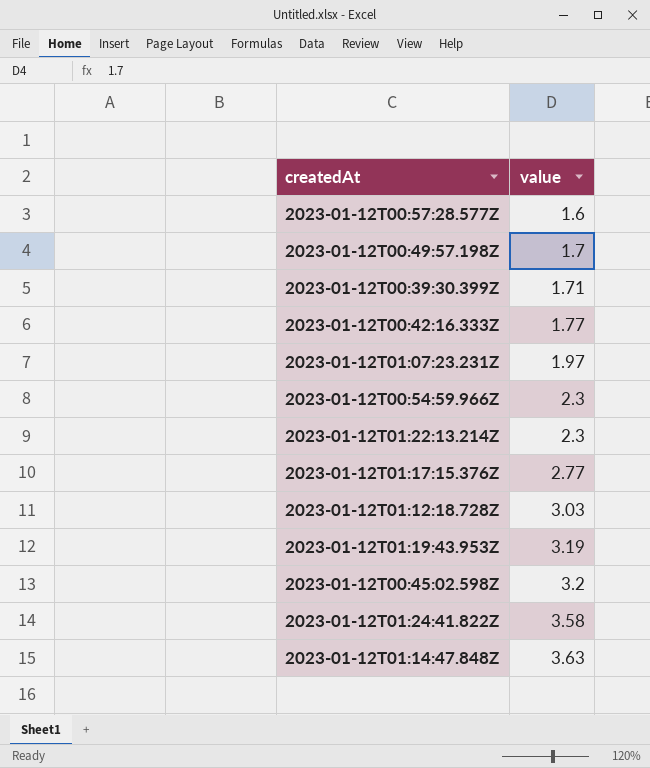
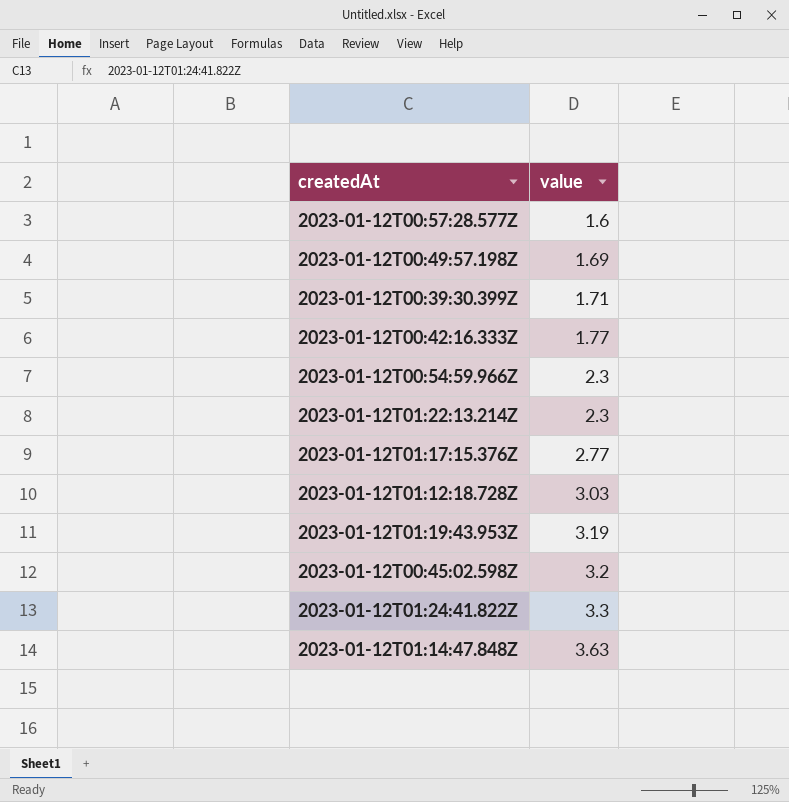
row 2023-01-12T01:07:23.231Z: 1.97 -> none
2023-01-12T00:49:57.198Z | value: 1.7 -> 1.69
2023-01-12T01:24:41.822Z | value: 3.58 -> 3.3

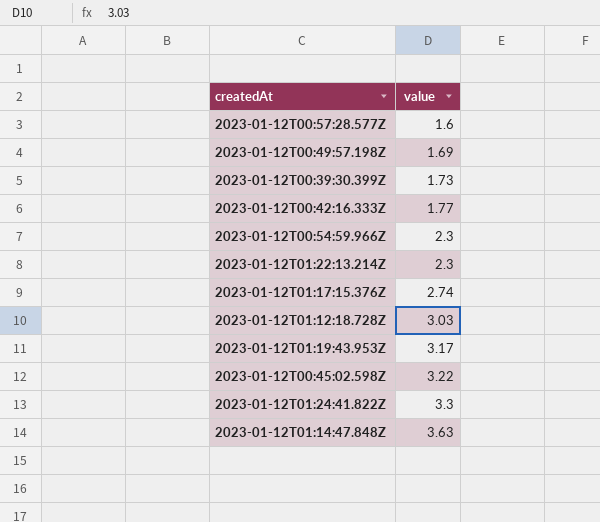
2023-01-12T00:39:30.399Z | value: 1.71 -> 1.73
2023-01-12T01:17:15.376Z | value: 2.77 -> 2.74
2023-01-12T01:19:43.953Z | value: 3.19 -> 3.17
2023-01-12T00:45:02.598Z | value: 3.2 -> 3.22

